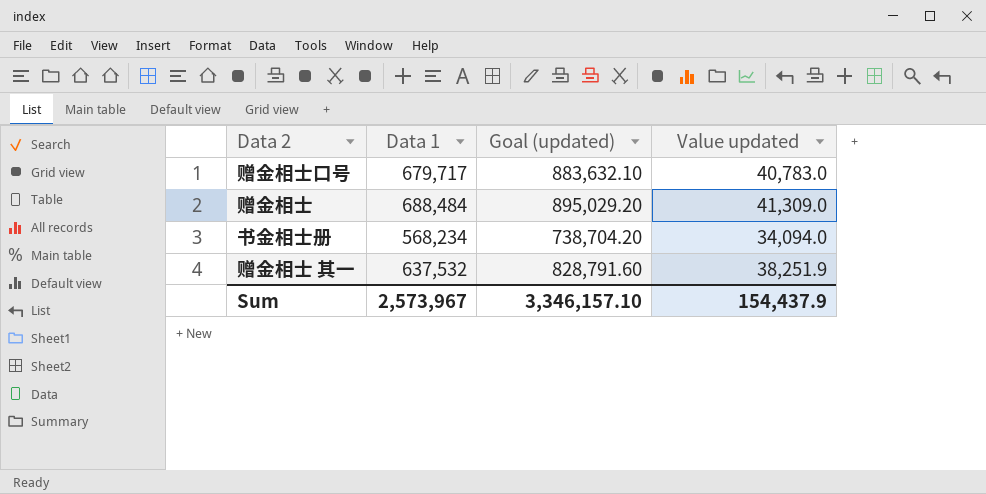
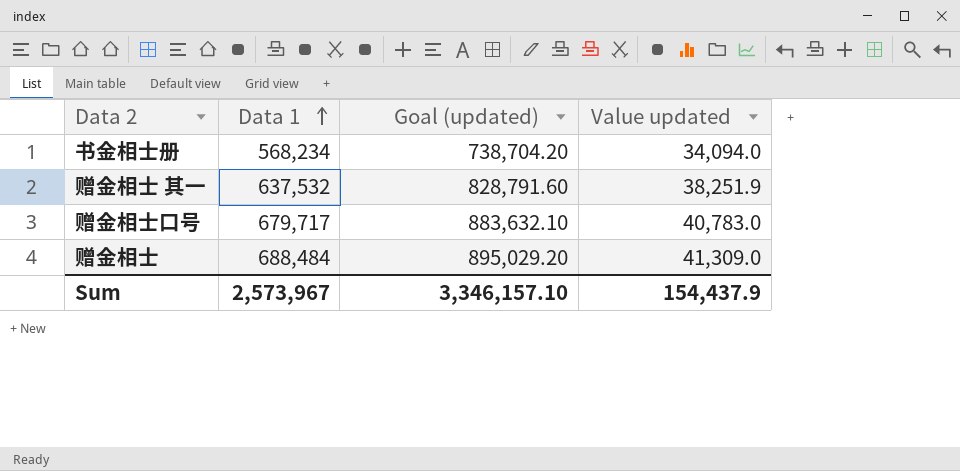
row order: none -> Data 1 ascending

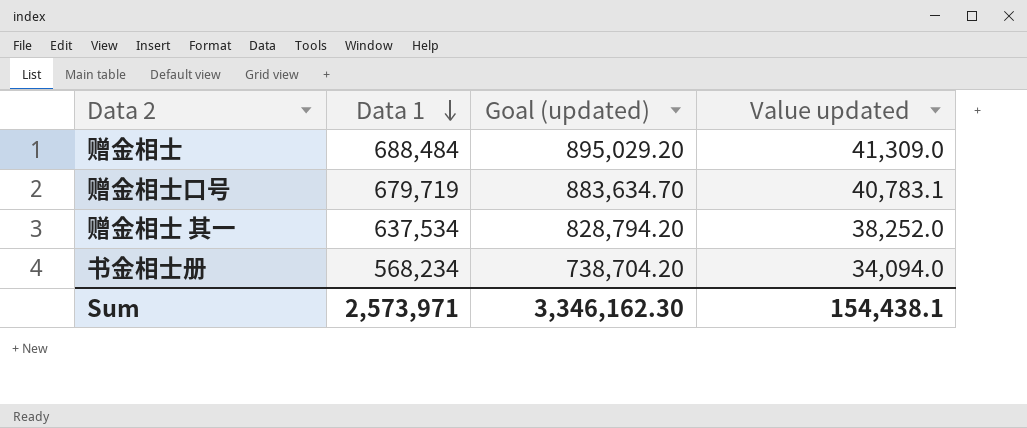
row order: Data 1 ascending -> Data 1 descending
赠金相士口号 | Data 1: 679,717 -> 679,719
赠金相士口号 | Goal (updated): 883,632.10 -> 883,634.70
赠金相士口号 | Value updated: 40,783.0 -> 40,783.1
赠金相士 其一 | Data 1: 637,532 -> 637,534
赠金相士 其一 | Goal (updated): 828,791.60 -> 828,794.20
赠金相士 其一 | Value updated: 38,251.9 -> 38,252.0
Sum | Data 1: 2,573,967 -> 2,573,971
Sum | Goal (updated): 3,346,157.10 -> 3,346,162.30
Sum | Value updated: 154,437.9 -> 154,438.1

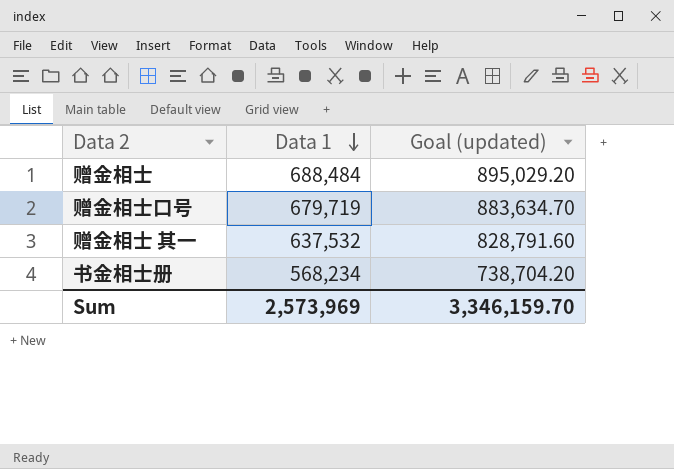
column Value updated | formula: [Data 1] * 0.06 -> none
赠金相士 其一 | Data 1: 637,534 -> 637,532
赠金相士 其一 | Goal (updated): 828,794.20 -> 828,791.60
Sum | Data 1: 2,573,971 -> 2,573,969
Sum | Goal (updated): 3,346,162.30 -> 3,346,159.70

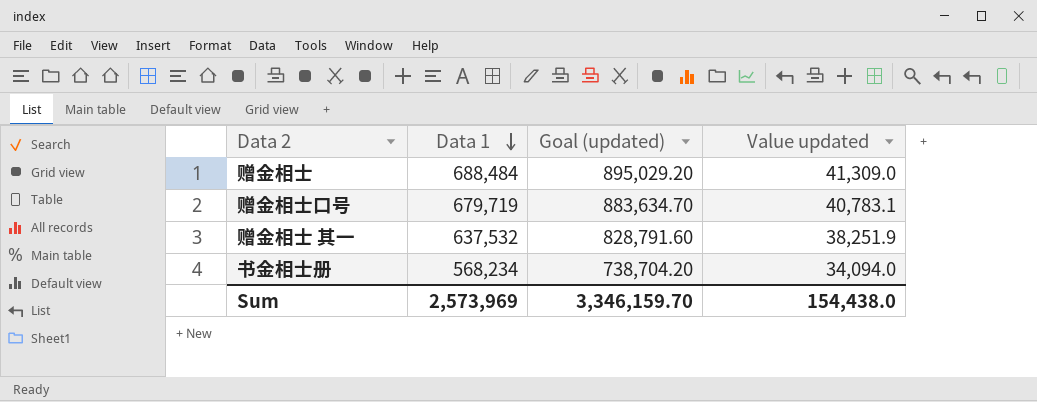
column Value updated | formula: none -> [Data 1] * 0.06

